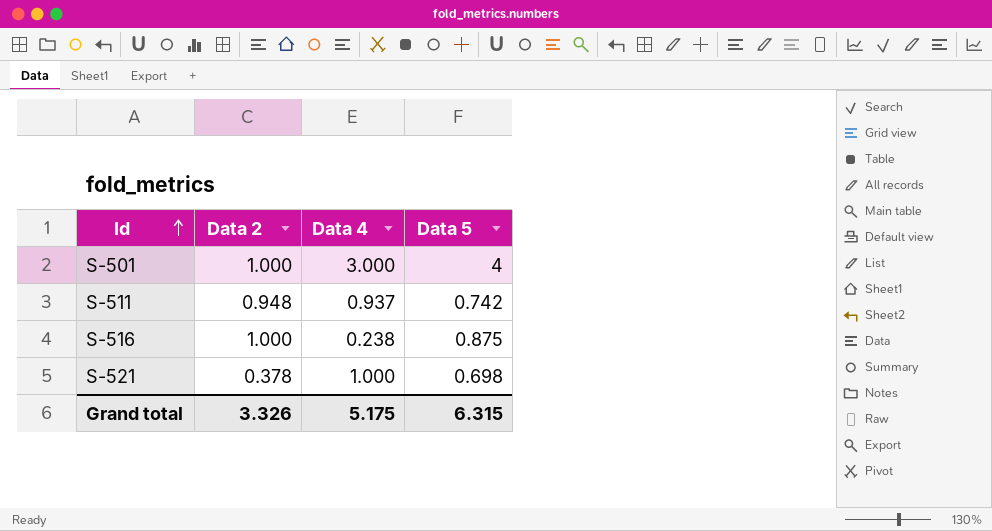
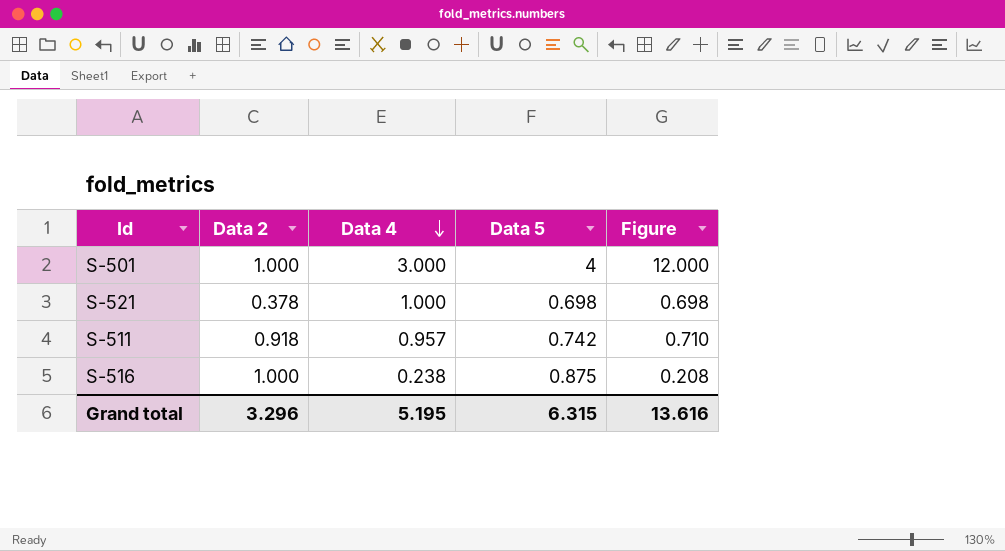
row order: Id ascending -> Data 4 descending
column Figure | formula: none -> [Data 4] * [Data 5]
S-511 | Data 2: 0.948 -> 0.918
S-511 | Data 4: 0.937 -> 0.957
Grand total | Data 2: 3.326 -> 3.296
Grand total | Data 4: 5.175 -> 5.195

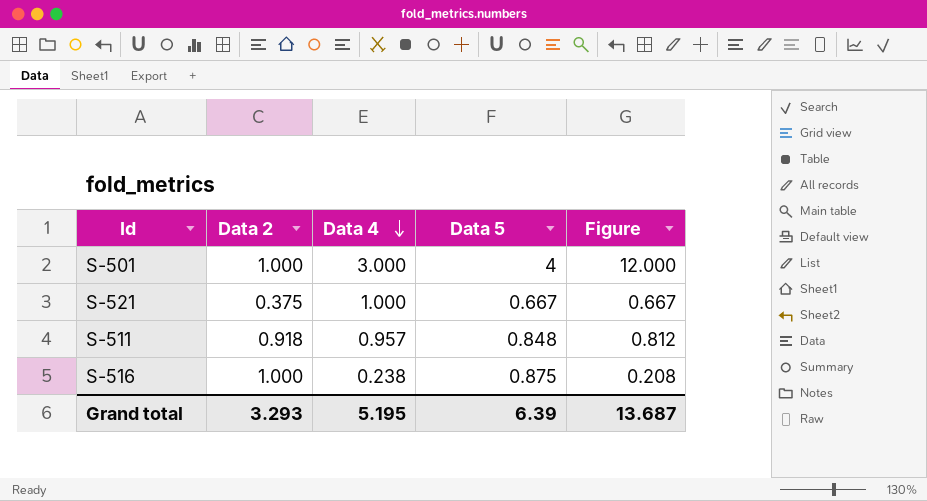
S-521 | Data 2: 0.378 -> 0.375
S-521 | Data 5: 0.698 -> 0.667
S-521 | Figure: 0.698 -> 0.667
S-511 | Data 5: 0.742 -> 0.848
S-511 | Figure: 0.710 -> 0.812
Grand total | Data 2: 3.296 -> 3.293
Grand total | Data 5: 6.315 -> 6.39
Grand total | Figure: 13.616 -> 13.687

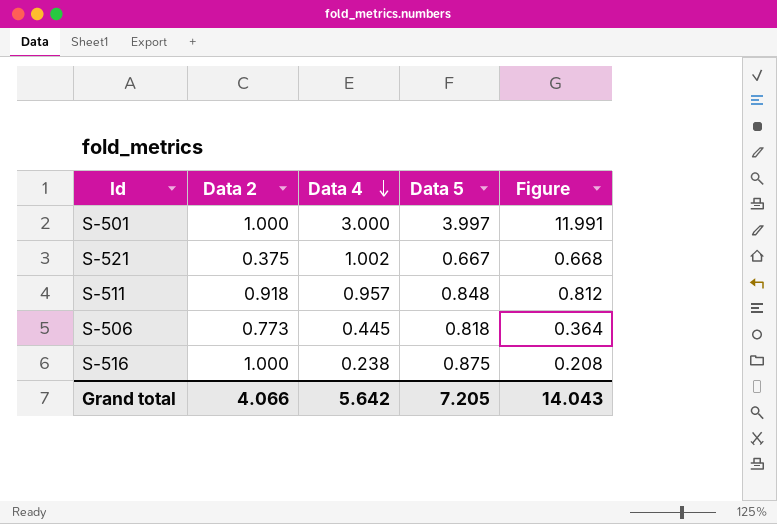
S-501 | Data 5: 4 -> 3.997
S-501 | Figure: 12.000 -> 11.991
S-521 | Data 4: 1.000 -> 1.002
S-521 | Figure: 0.667 -> 0.668
row S-506: none -> 0.773 | 0.445 | 0.818 | 0.364
Grand total | Data 2: 3.293 -> 4.066
Grand total | Data 4: 5.195 -> 5.642
Grand total | Data 5: 6.39 -> 7.205
Grand total | Figure: 13.687 -> 14.043

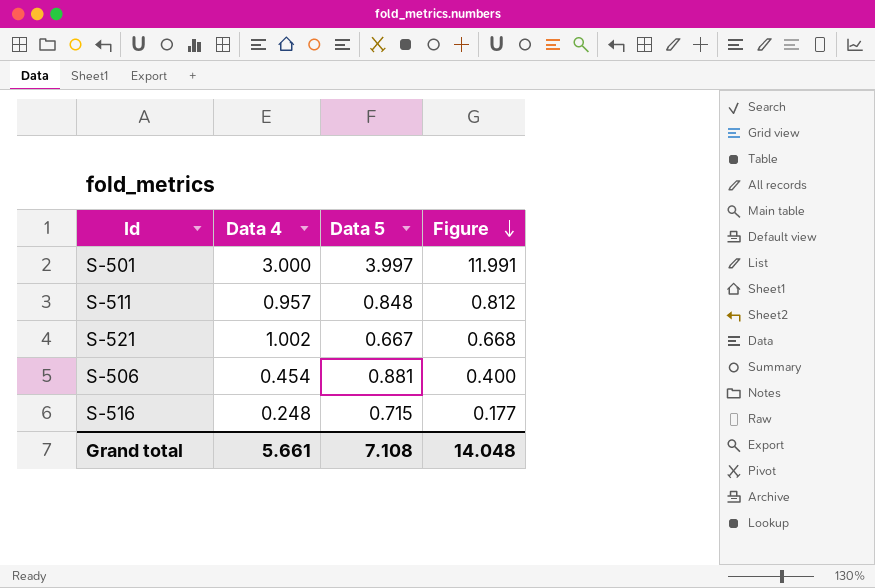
row order: Data 4 descending -> Figure descending
column Data 2 | position: 2 -> none
S-506 | Data 4: 0.445 -> 0.454
S-506 | Data 5: 0.818 -> 0.881
S-506 | Figure: 0.364 -> 0.400
S-516 | Data 4: 0.238 -> 0.248
S-516 | Data 5: 0.875 -> 0.715
S-516 | Figure: 0.208 -> 0.177
Grand total | Data 4: 5.642 -> 5.661
Grand total | Data 5: 7.205 -> 7.108
Grand total | Figure: 14.043 -> 14.048

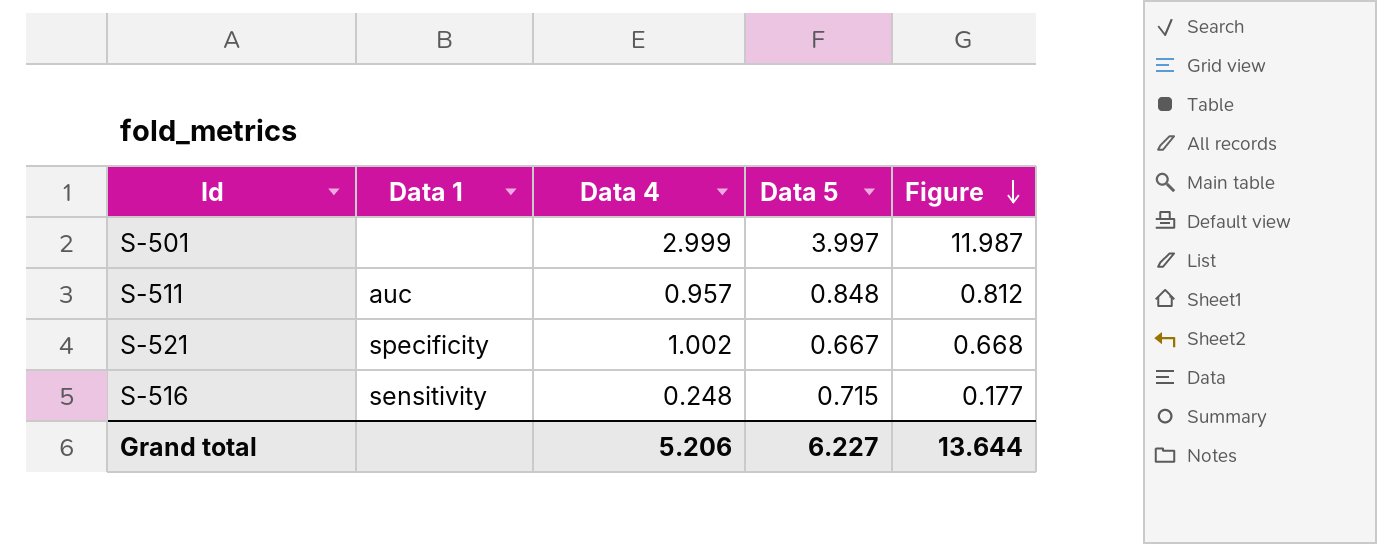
column Data 1 | position: none -> 2
row S-506: 0.454 | 0.881 | 0.400 -> none
S-501 | Data 4: 3.000 -> 2.999
S-501 | Figure: 11.991 -> 11.987
Grand total | Data 4: 5.661 -> 5.206
Grand total | Data 5: 7.108 -> 6.227
Grand total | Figure: 14.048 -> 13.644

